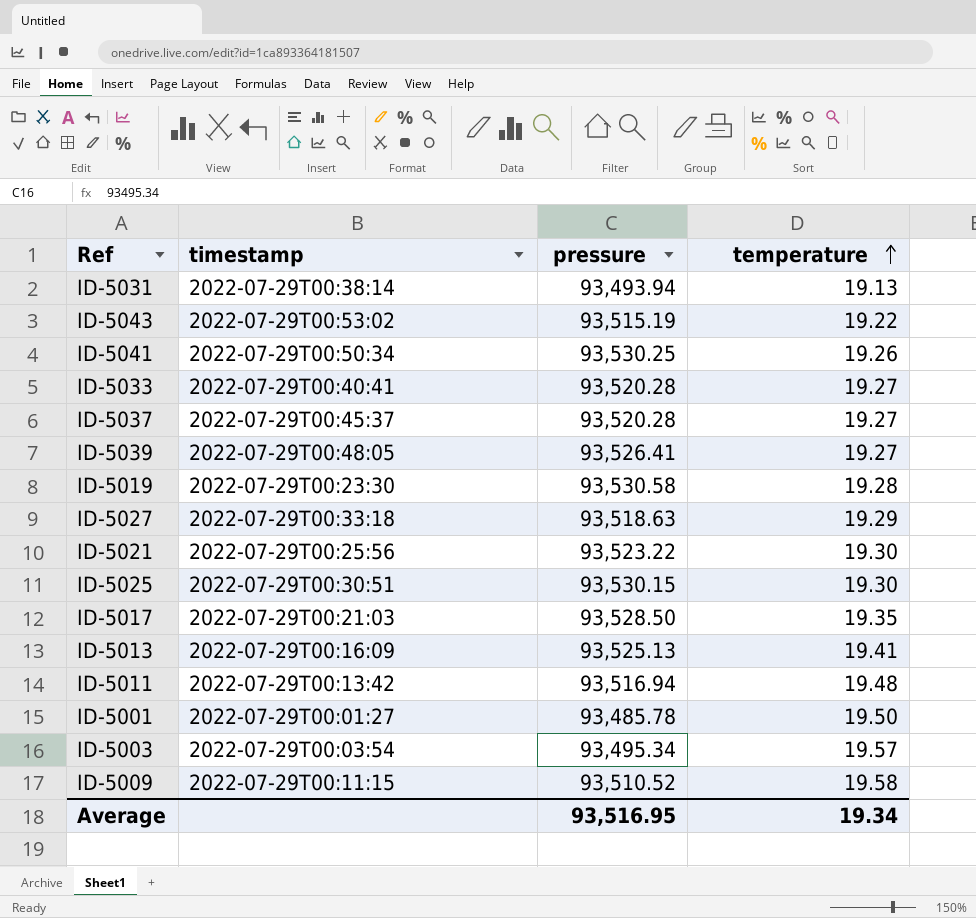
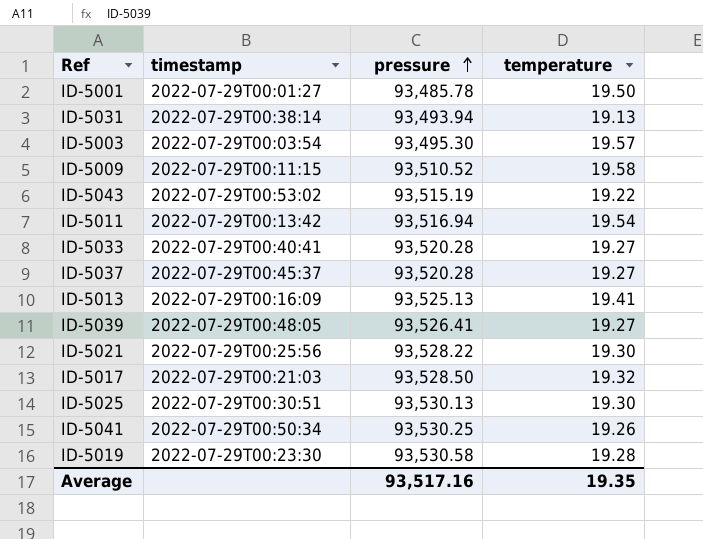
row order: temperature ascending -> pressure ascending
row ID-5027: 2022-07-29T00:33:18 | 93,518.63 | 19.29 -> none
ID-5003 | pressure: 93,495.34 -> 93,495.30
ID-5011 | temperature: 19.48 -> 19.54
ID-5021 | pressure: 93,523.22 -> 93,528.22
ID-5017 | temperature: 19.35 -> 19.32
ID-5025 | pressure: 93,530.15 -> 93,530.13
Average | pressure: 93,516.95 -> 93,517.16
Average | temperature: 19.34 -> 19.35

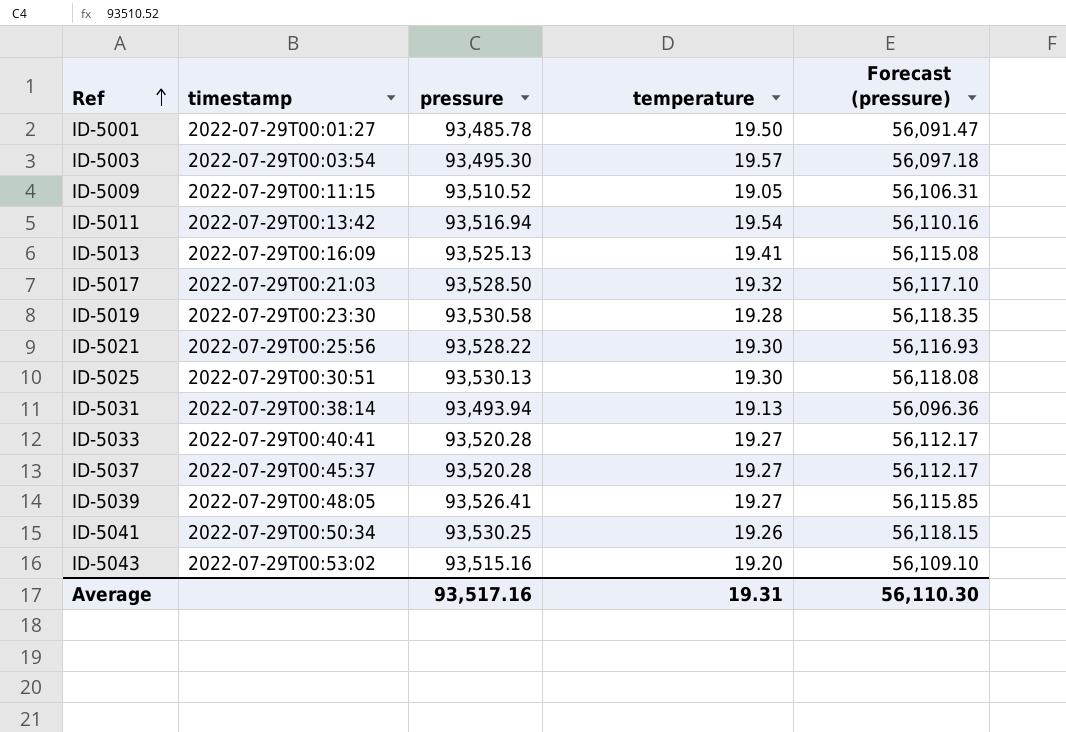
row order: pressure ascending -> Ref ascending
column Forecast (pressure) | formula: none -> [pressure] * 0.6
ID-5009 | temperature: 19.58 -> 19.05
ID-5043 | pressure: 93,515.19 -> 93,515.16
ID-5043 | temperature: 19.22 -> 19.20
Average | temperature: 19.35 -> 19.31

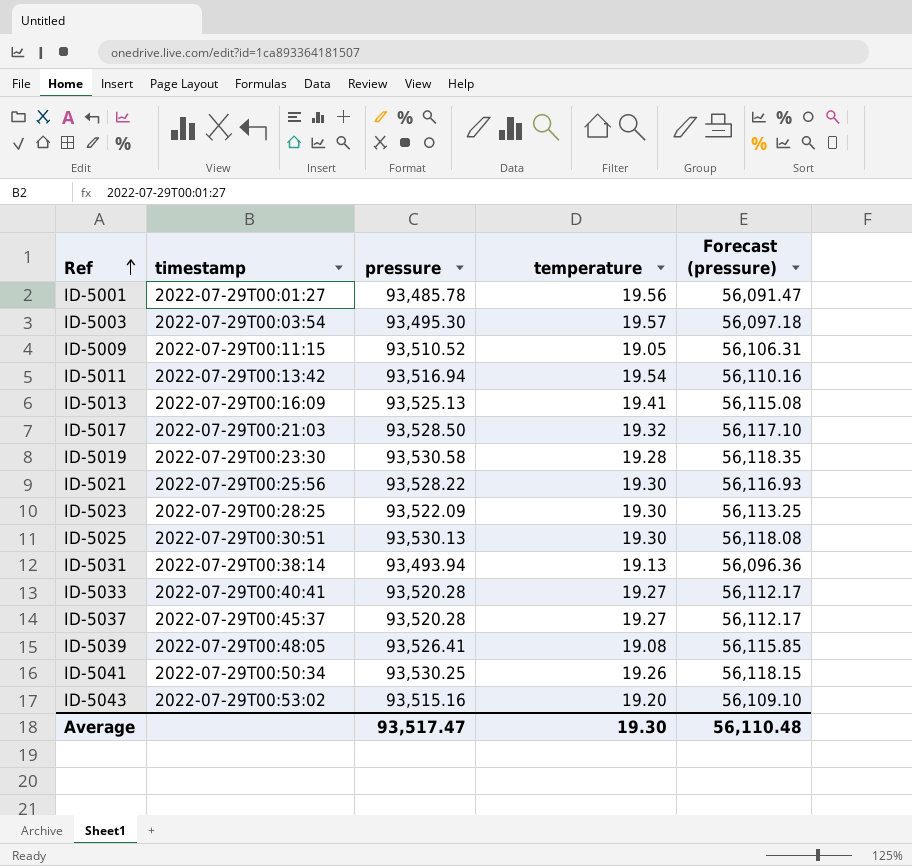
ID-5001 | temperature: 19.50 -> 19.56
row ID-5023: none -> 2022-07-29T00:28:25 | 93,522.09 | 19.30 | 56,113.25
ID-5039 | temperature: 19.27 -> 19.08
Average | pressure: 93,517.16 -> 93,517.47
Average | temperature: 19.31 -> 19.30
Average | Forecast (pressure): 56,110.30 -> 56,110.48

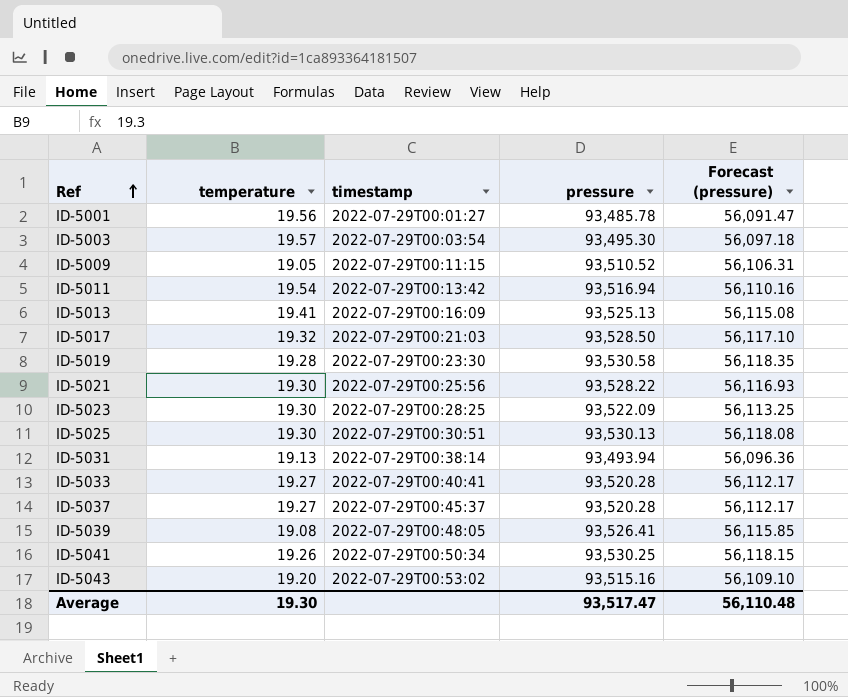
column temperature | position: 4 -> 2

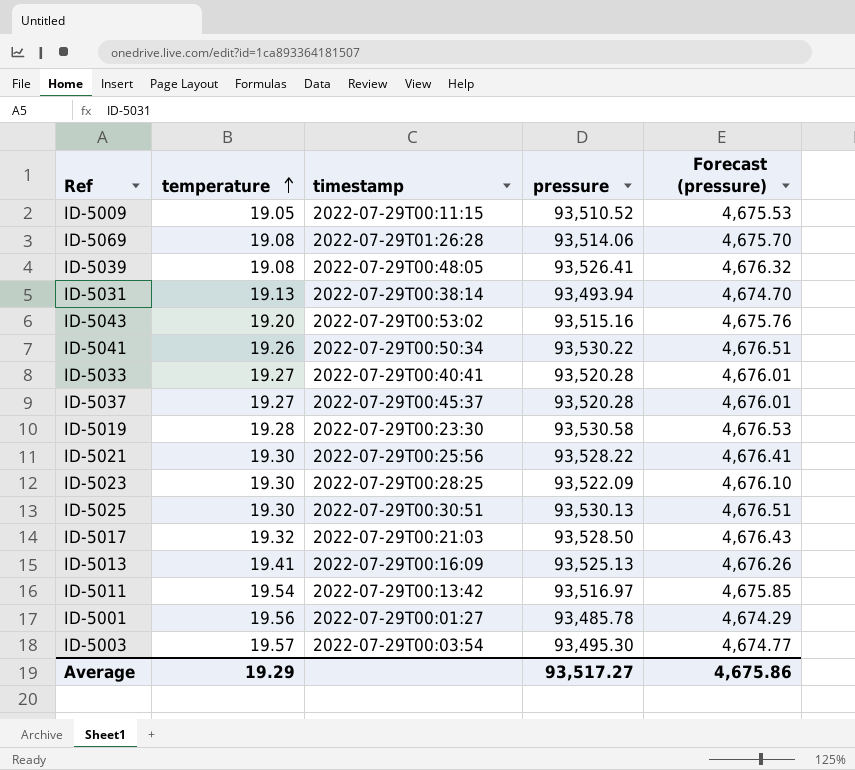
row order: Ref ascending -> temperature ascending
column Forecast (pressure) | formula: [pressure] * 0.6 -> [pressure] * 0.05
row ID-5069: none -> 19.08 | 2022-07-29T01:26:28 | 93,514.06 | 4,675.70
ID-5041 | pressure: 93,530.25 -> 93,530.22
ID-5011 | pressure: 93,516.94 -> 93,516.97
Average | temperature: 19.30 -> 19.29
Average | pressure: 93,517.47 -> 93,517.27
Average | Forecast (pressure): 56,110.48 -> 4,675.86

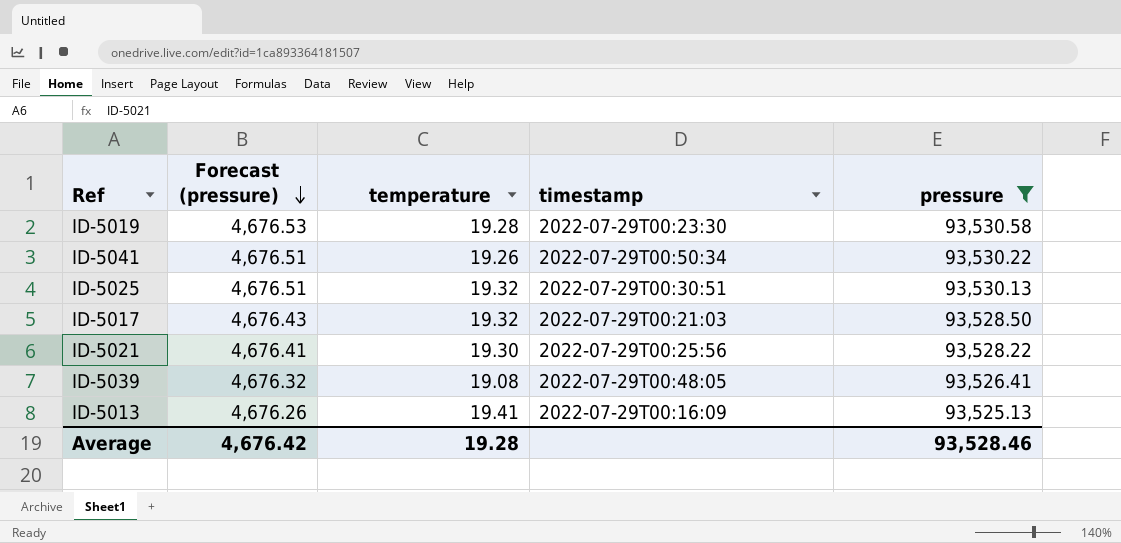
filter: none -> pressure >= 93,525.13
row order: temperature ascending -> Forecast (pressure) descending
column Forecast (pressure) | position: 5 -> 2
ID-5025 | temperature: 19.30 -> 19.32
Average | Forecast (pressure): 4,675.86 -> 4,676.42
Average | temperature: 19.29 -> 19.28
Average | pressure: 93,517.27 -> 93,528.46

